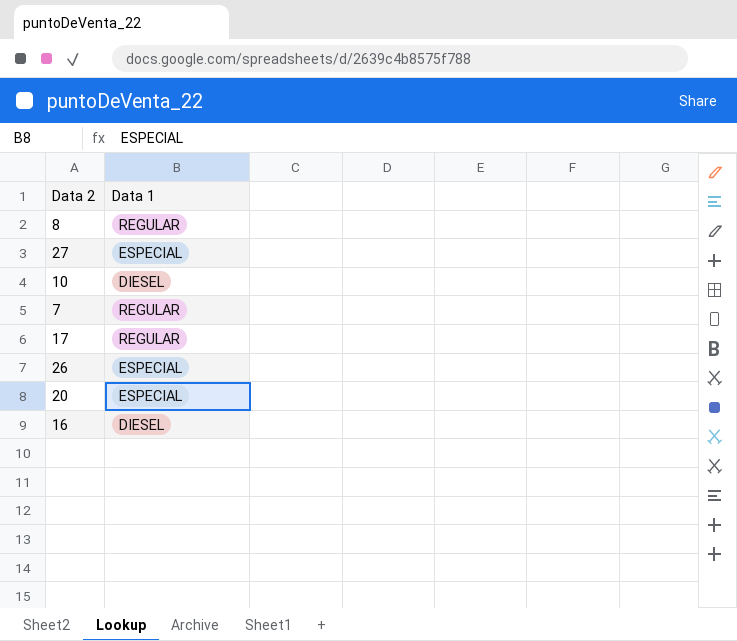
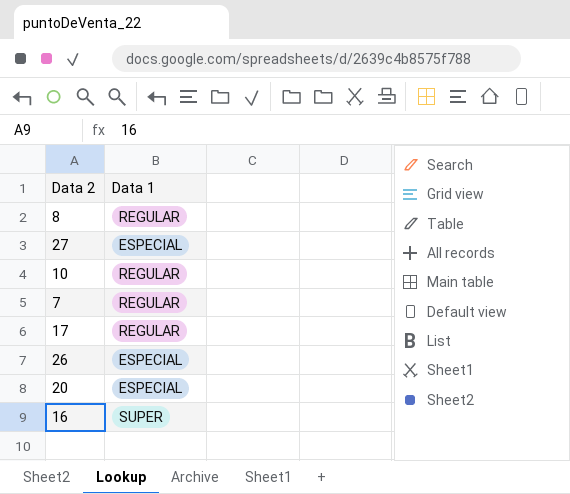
10 | Data 1: DIESEL -> REGULAR
16 | Data 1: DIESEL -> SUPER

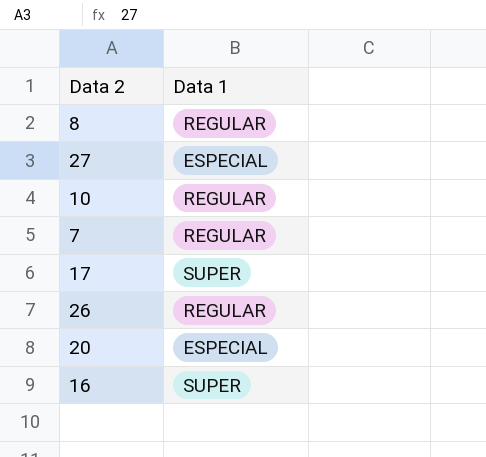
17 | Data 1: REGULAR -> SUPER
26 | Data 1: ESPECIAL -> REGULAR

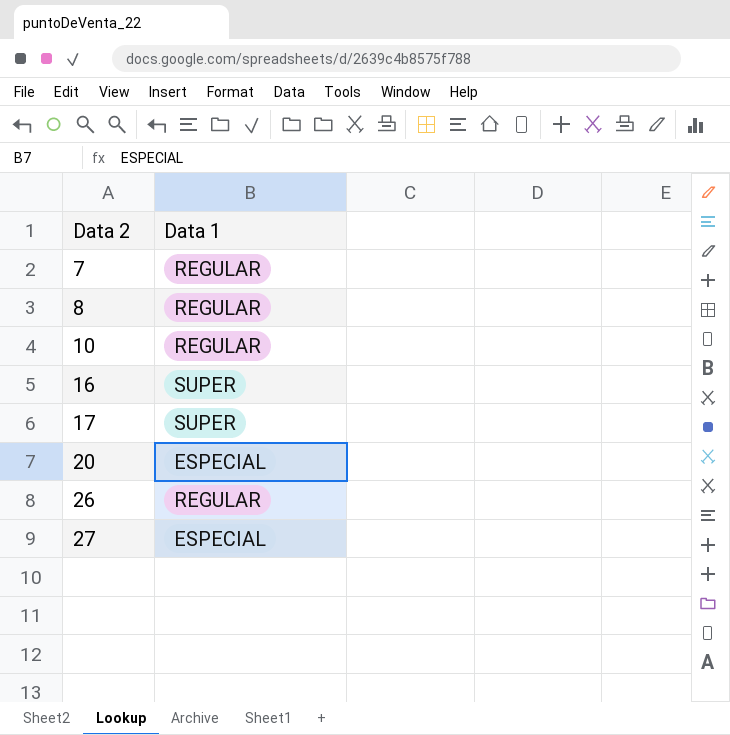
row order: none -> Data 2 ascending

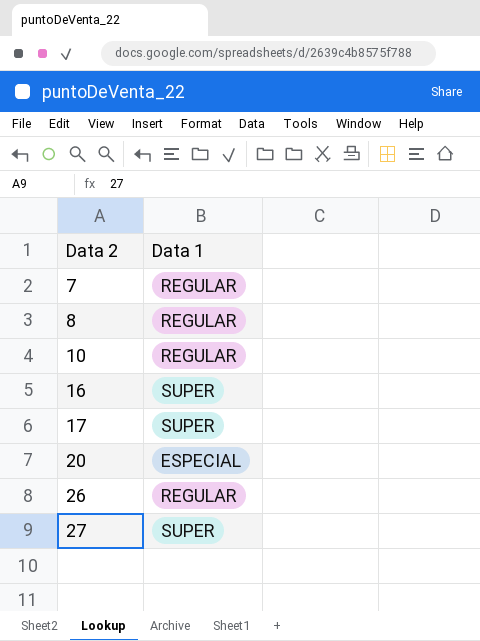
27 | Data 1: ESPECIAL -> SUPER

